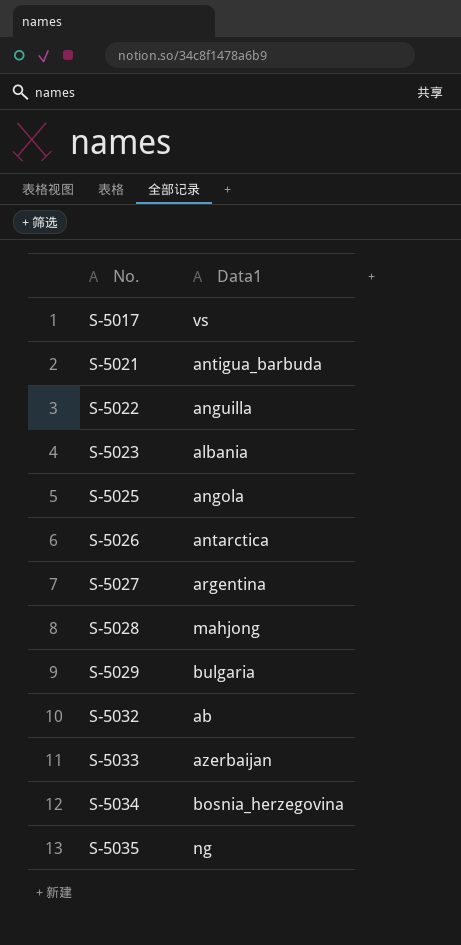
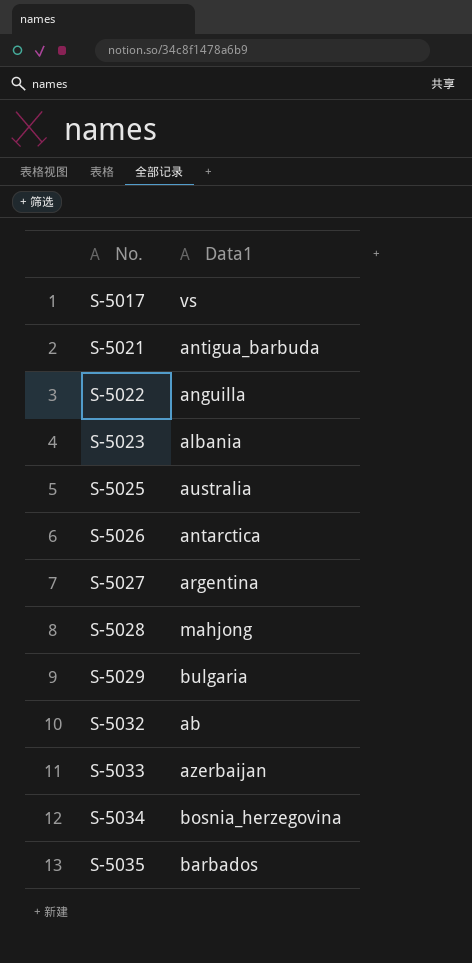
S-5025 | Data1: angola -> australia
S-5035 | Data1: ng -> barbados

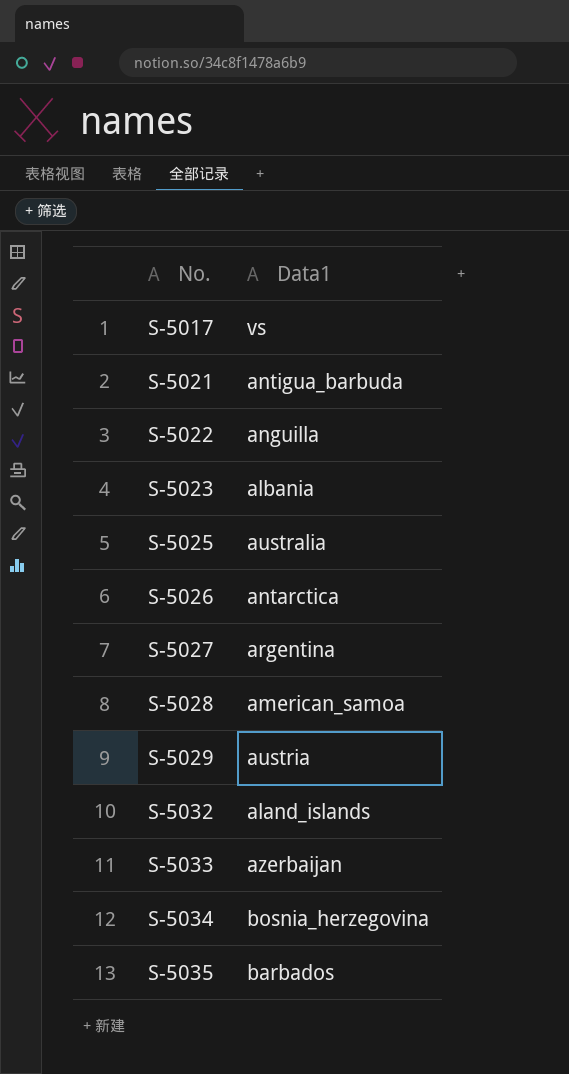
S-5028 | Data1: mahjong -> american_samoa
S-5029 | Data1: bulgaria -> austria
S-5032 | Data1: ab -> aland_islands

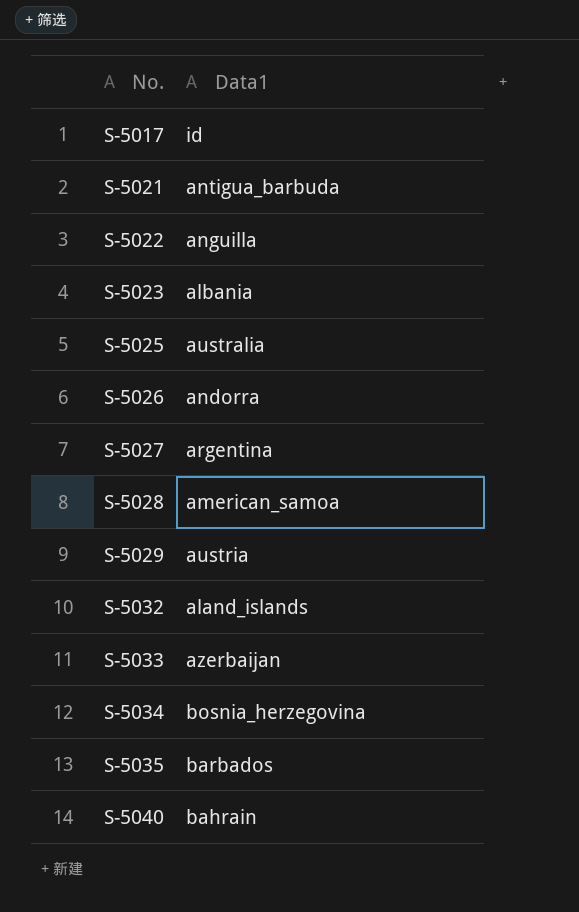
S-5017 | Data1: vs -> id
S-5026 | Data1: antarctica -> andorra
row S-5040: none -> bahrain

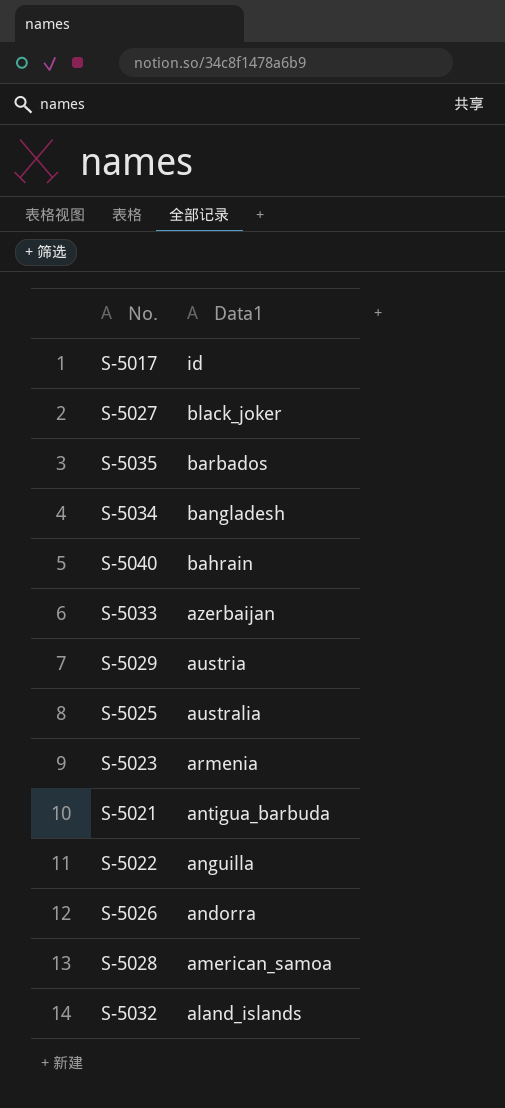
row order: No. ascending -> Data1 descending
S-5027 | Data1: argentina -> black_joker
S-5034 | Data1: bosnia_herzegovina -> bangladesh
S-5023 | Data1: albania -> armenia

